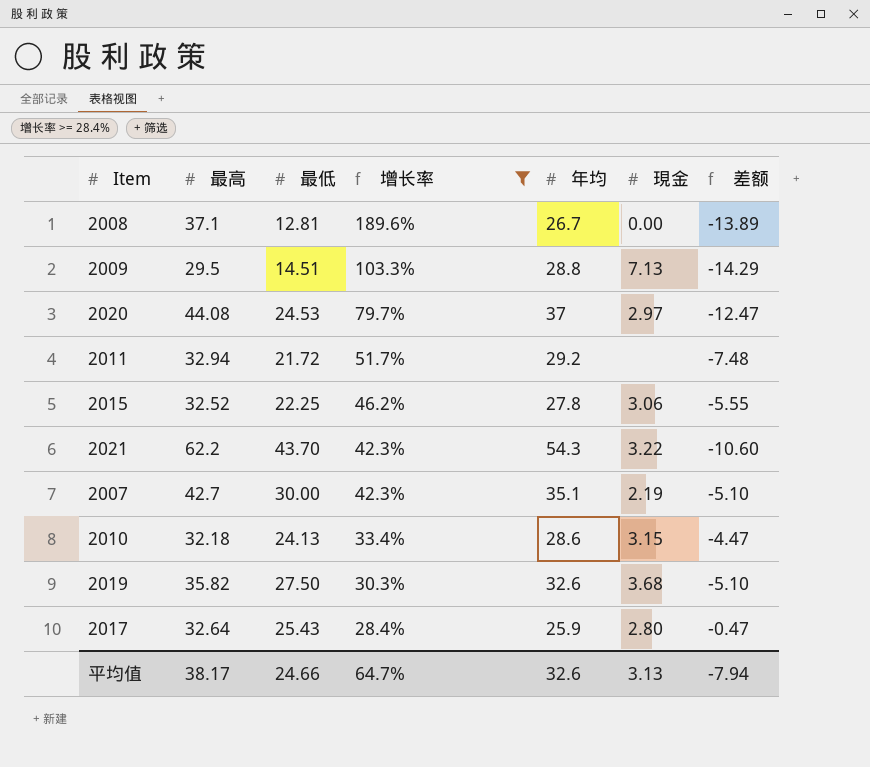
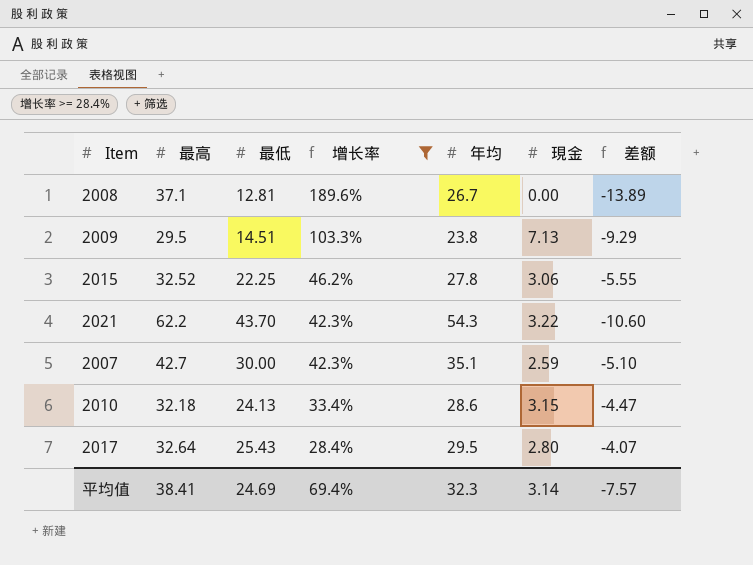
row 2020: 44.08 | 24.53 | 79.7% | 37 | 2.97 | -12.47 -> none
row 2011: 32.94 | 21.72 | 51.7% | 29.2 | none | -7.48 -> none
row 2019: 35.82 | 27.50 | 30.3% | 32.6 | 3.68 | -5.10 -> none
2009 | 年均: 28.8 -> 23.8
2009 | 差额: -14.29 -> -9.29
2007 | 現金: 2.19 -> 2.59
2017 | 年均: 25.9 -> 29.5
2017 | 差额: -0.47 -> -4.07
平均值 | 最高: 38.17 -> 38.41
平均值 | 最低: 24.66 -> 24.69
平均值 | 增长率: 64.7% -> 69.4%
平均值 | 年均: 32.6 -> 32.3
平均值 | 現金: 3.13 -> 3.14
平均值 | 差额: -7.94 -> -7.57

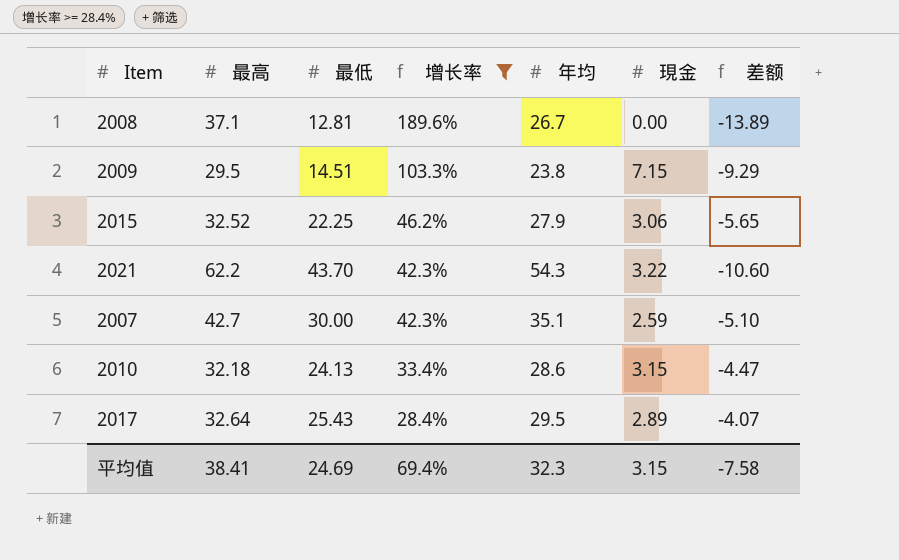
2009 | 現金: 7.13 -> 7.15
2015 | 年均: 27.8 -> 27.9
2015 | 差额: -5.55 -> -5.65
2017 | 現金: 2.80 -> 2.89
平均值 | 現金: 3.14 -> 3.15
平均值 | 差额: -7.57 -> -7.58

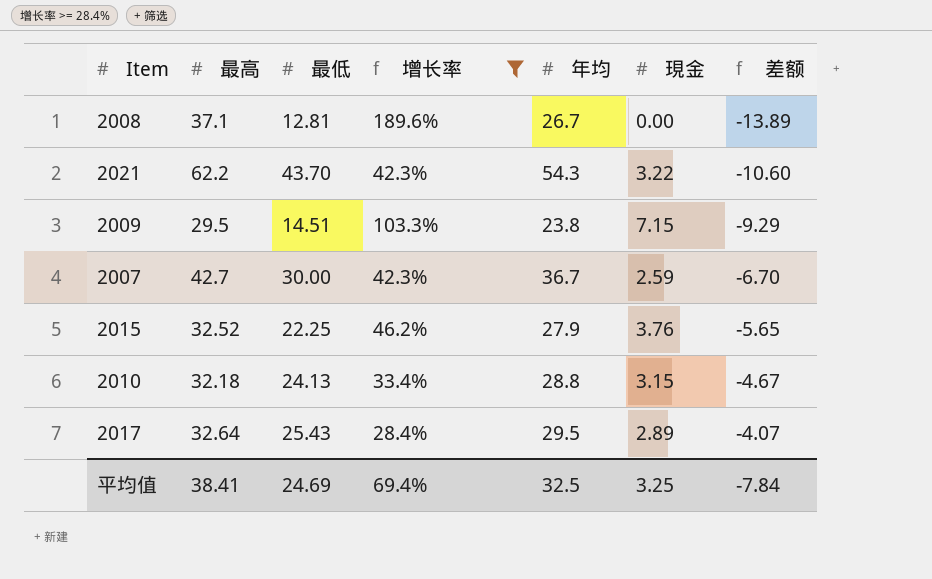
row order: 增长率 descending -> 差额 ascending
2007 | 年均: 35.1 -> 36.7
2007 | 差额: -5.10 -> -6.70
2015 | 現金: 3.06 -> 3.76
2010 | 年均: 28.6 -> 28.8
2010 | 差额: -4.47 -> -4.67
平均值 | 年均: 32.3 -> 32.5
平均值 | 現金: 3.15 -> 3.25
平均值 | 差额: -7.58 -> -7.84

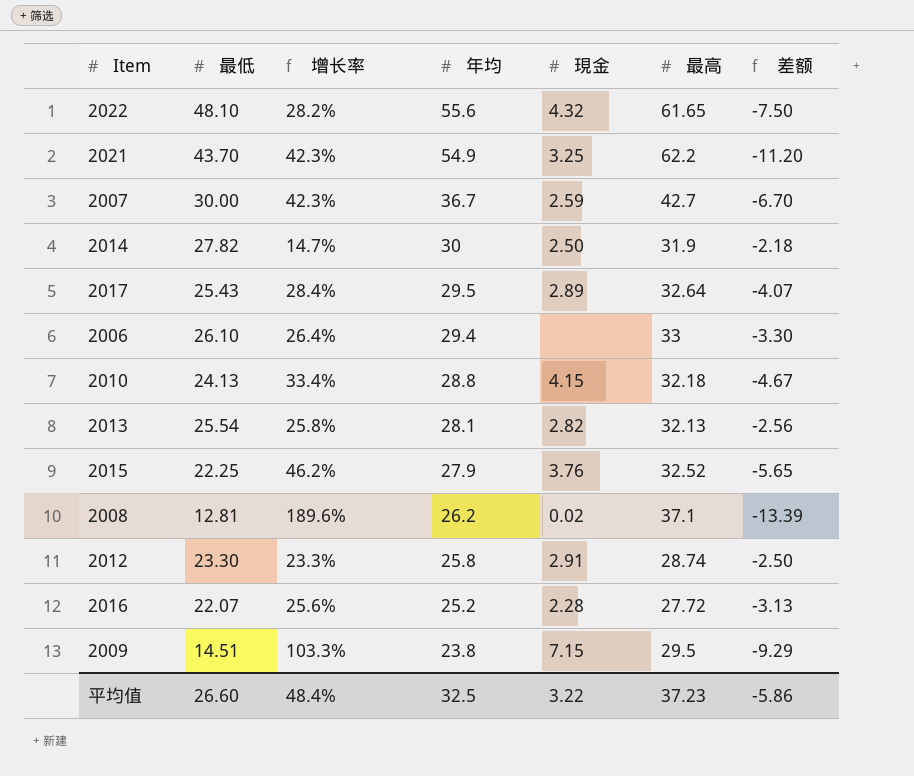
filter: 增长率 >= 28.4% -> none
row order: 差额 ascending -> 年均 descending
column 最高 | position: 2 -> 6
2021 | 年均: 54.3 -> 54.9
2021 | 現金: 3.22 -> 3.25
2021 | 差额: -10.60 -> -11.20
2010 | 現金: 3.15 -> 4.15
2008 | 年均: 26.7 -> 26.2
2008 | 現金: 0.00 -> 0.02
2008 | 差额: -13.89 -> -13.39
平均值 | 最低: 24.69 -> 26.60
平均值 | 增长率: 69.4% -> 48.4%
平均值 | 現金: 3.25 -> 3.22
平均值 | 最高: 38.41 -> 37.23
平均值 | 差额: -7.84 -> -5.86

